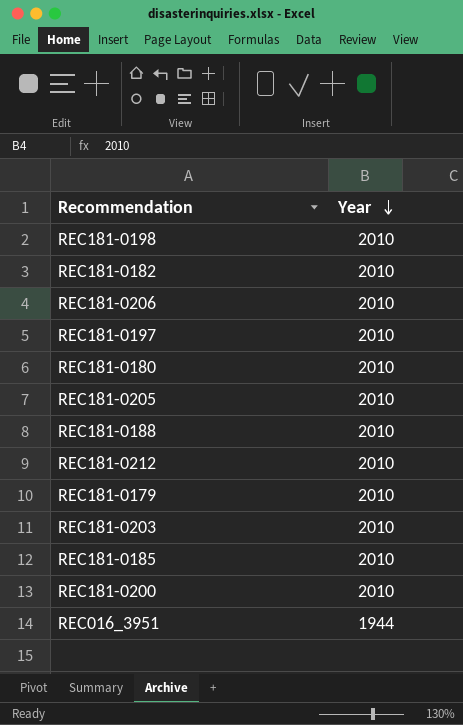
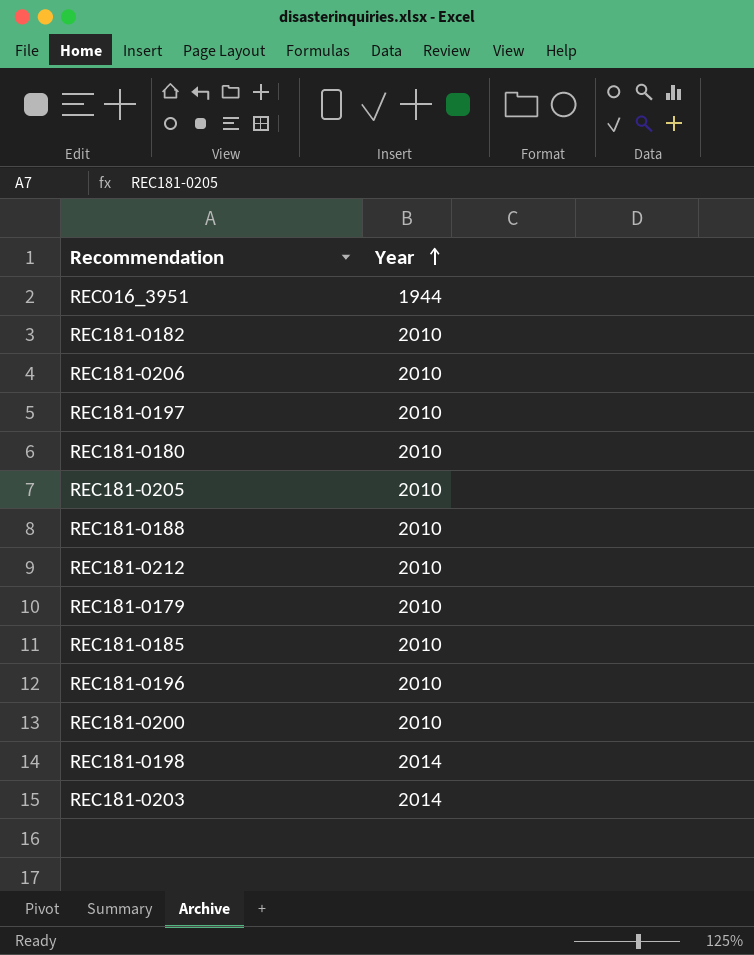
row order: Year descending -> Year ascending
row REC181-0196: none -> 2010
REC181-0198 | Year: 2010 -> 2014
REC181-0203 | Year: 2010 -> 2014

